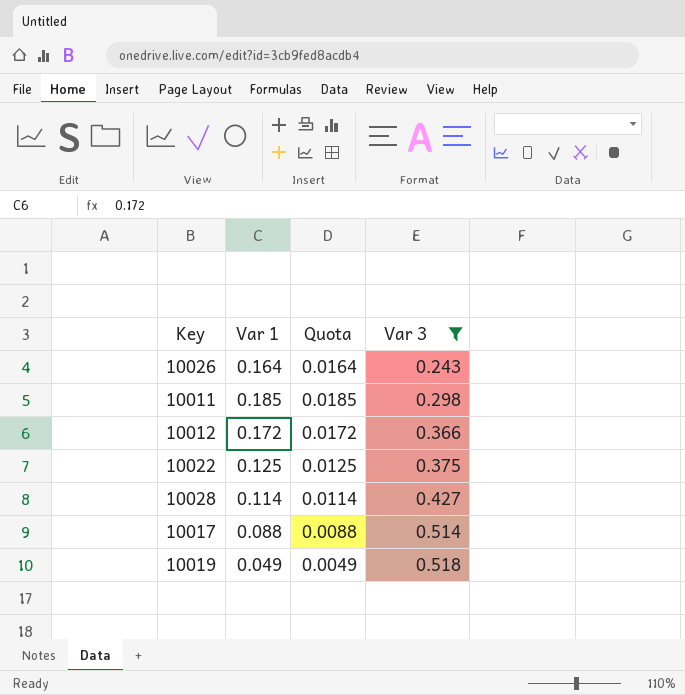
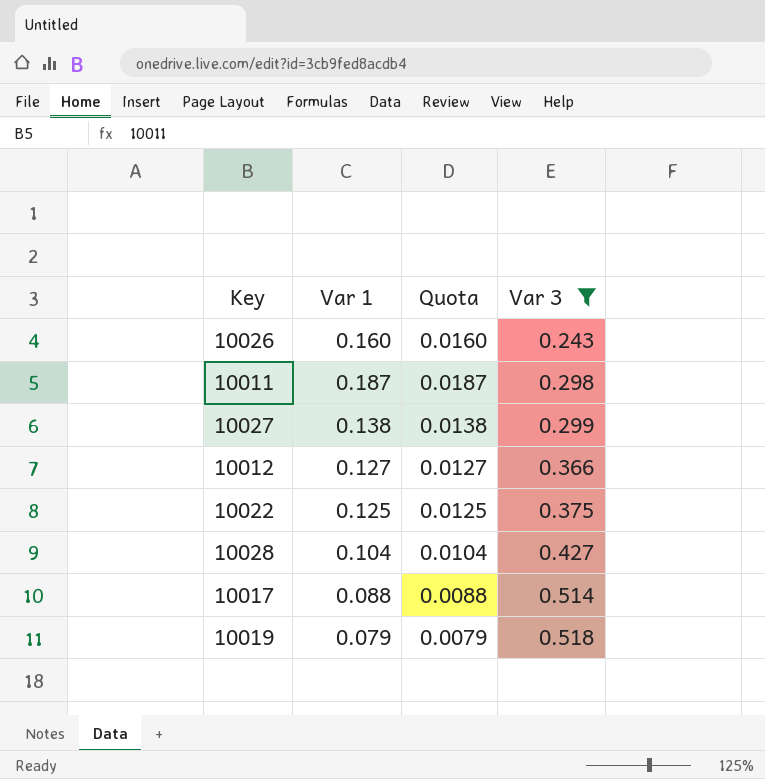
10026 | Var 1: 0.164 -> 0.160
10026 | Quota: 0.0164 -> 0.0160
10011 | Var 1: 0.185 -> 0.187
10011 | Quota: 0.0185 -> 0.0187
row 10027: none -> 0.138 | 0.0138 | 0.299
10012 | Var 1: 0.172 -> 0.127
10012 | Quota: 0.0172 -> 0.0127
10028 | Var 1: 0.114 -> 0.104
10028 | Quota: 0.0114 -> 0.0104
10019 | Var 1: 0.049 -> 0.079
10019 | Quota: 0.0049 -> 0.0079

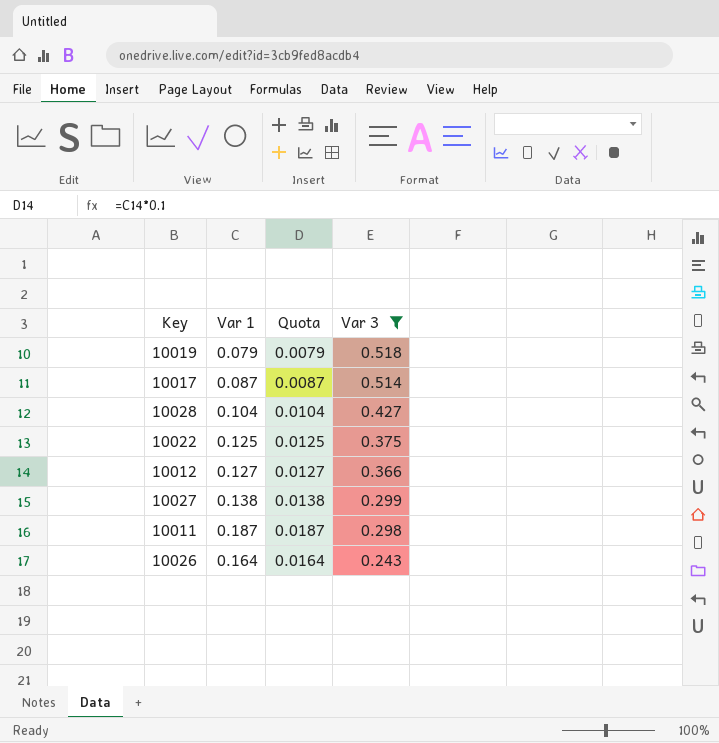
row order: Var 3 ascending -> Var 3 descending
10017 | Var 1: 0.088 -> 0.087
10017 | Quota: 0.0088 -> 0.0087
10026 | Var 1: 0.160 -> 0.164
10026 | Quota: 0.0160 -> 0.0164

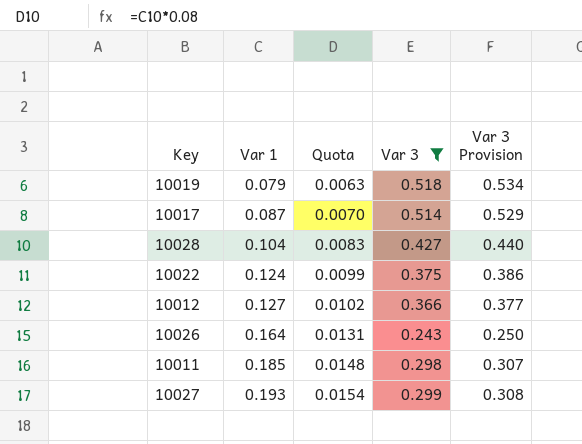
row order: Var 3 descending -> Var 1 ascending
column Quota | formula: [Var 1] * 0.1 -> [Var 1] * 0.08
column Var 3 Provision | formula: none -> [Var 3] * 1.03
10022 | Var 1: 0.125 -> 0.124
10011 | Var 1: 0.187 -> 0.185
10027 | Var 1: 0.138 -> 0.193

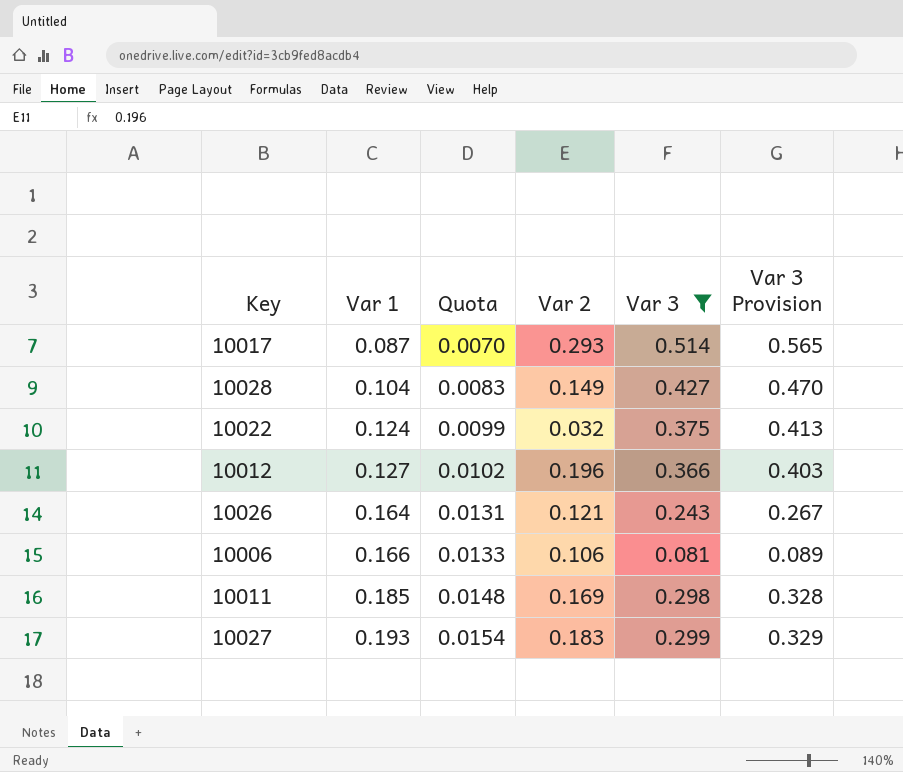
column Var 2 | position: none -> 4
column Var 3 Provision | formula: [Var 3] * 1.03 -> [Var 3] * 1.1
row 10019: 0.079 | 0.0063 | 0.518 | 0.534 -> none
row 10006: none -> 0.166 | 0.0133 | 0.106 | 0.081 | 0.089

